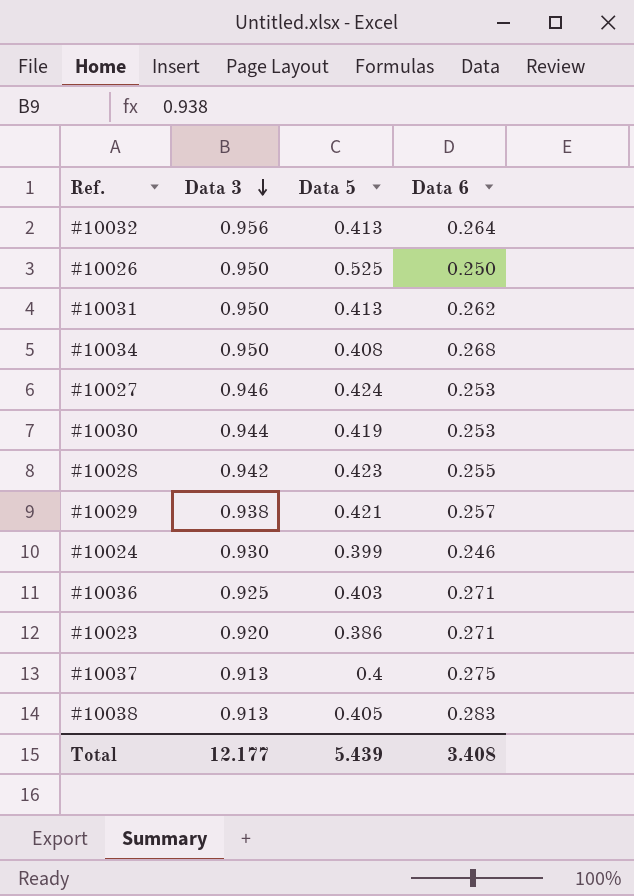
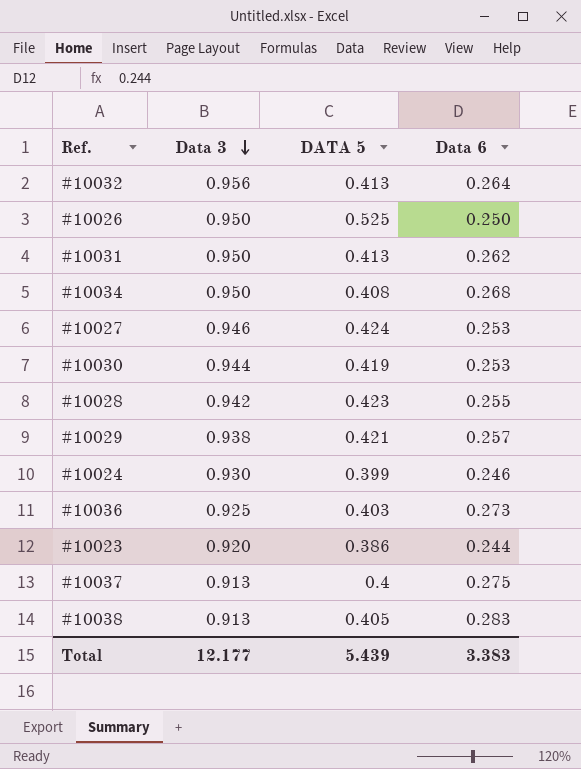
column name: Data 5 -> DATA 5
#10036 | Data 6: 0.271 -> 0.273
#10023 | Data 6: 0.271 -> 0.244
Total | Data 6: 3.408 -> 3.383

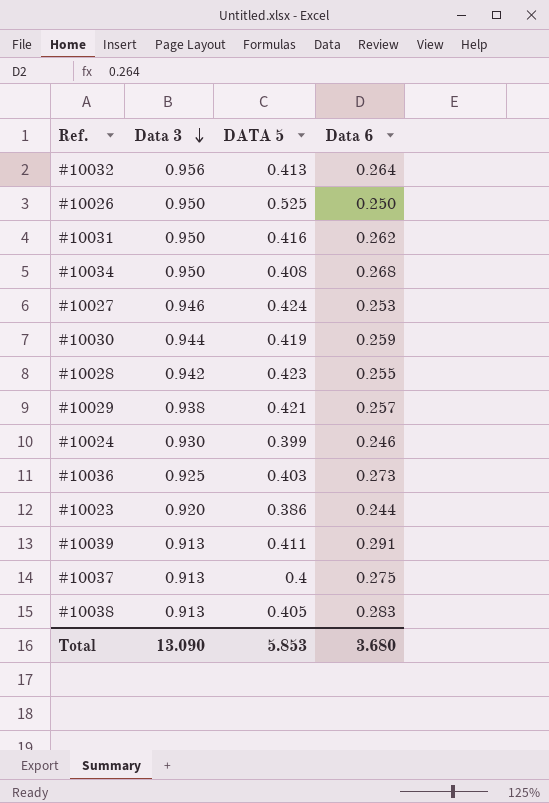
#10031 | DATA 5: 0.413 -> 0.416
#10030 | Data 6: 0.253 -> 0.259
row #10039: none -> 0.913 | 0.411 | 0.291
Total | Data 3: 12.177 -> 13.090
Total | DATA 5: 5.439 -> 5.853
Total | Data 6: 3.383 -> 3.680

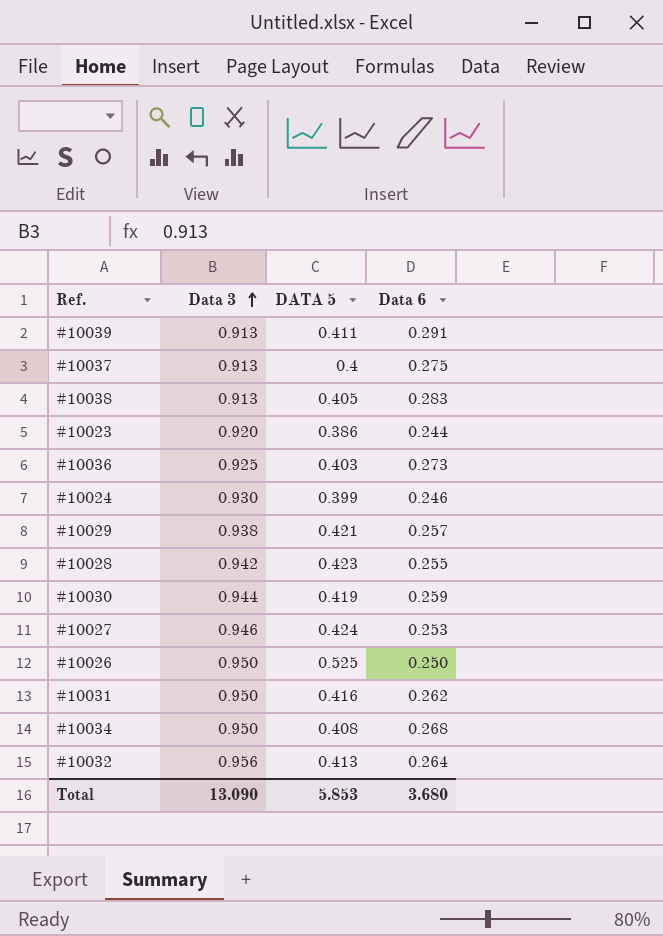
row order: Data 3 descending -> Data 3 ascending

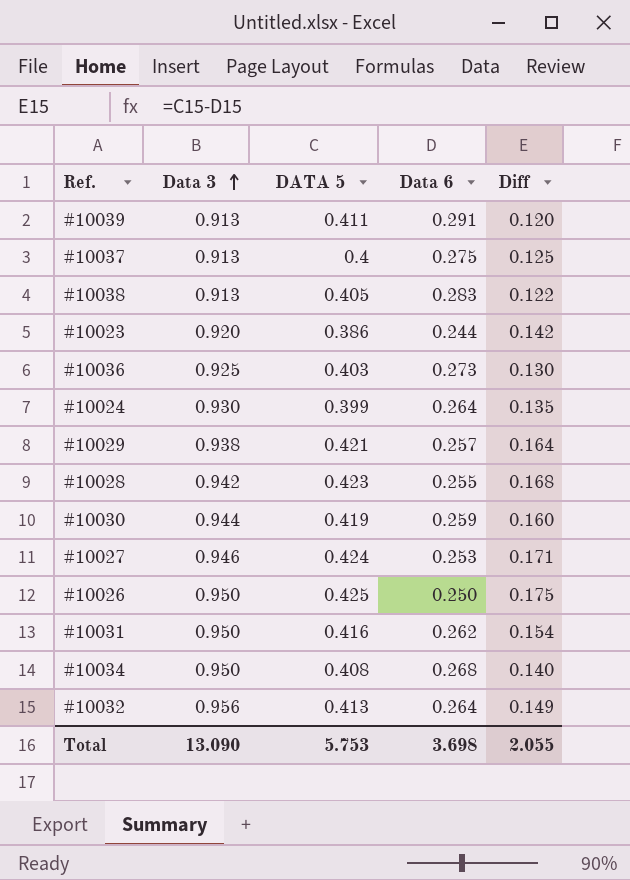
column Diff | formula: none -> [DATA 5] - [Data 6]
#10024 | Data 6: 0.246 -> 0.264
#10026 | DATA 5: 0.525 -> 0.425
Total | DATA 5: 5.853 -> 5.753
Total | Data 6: 3.680 -> 3.698

